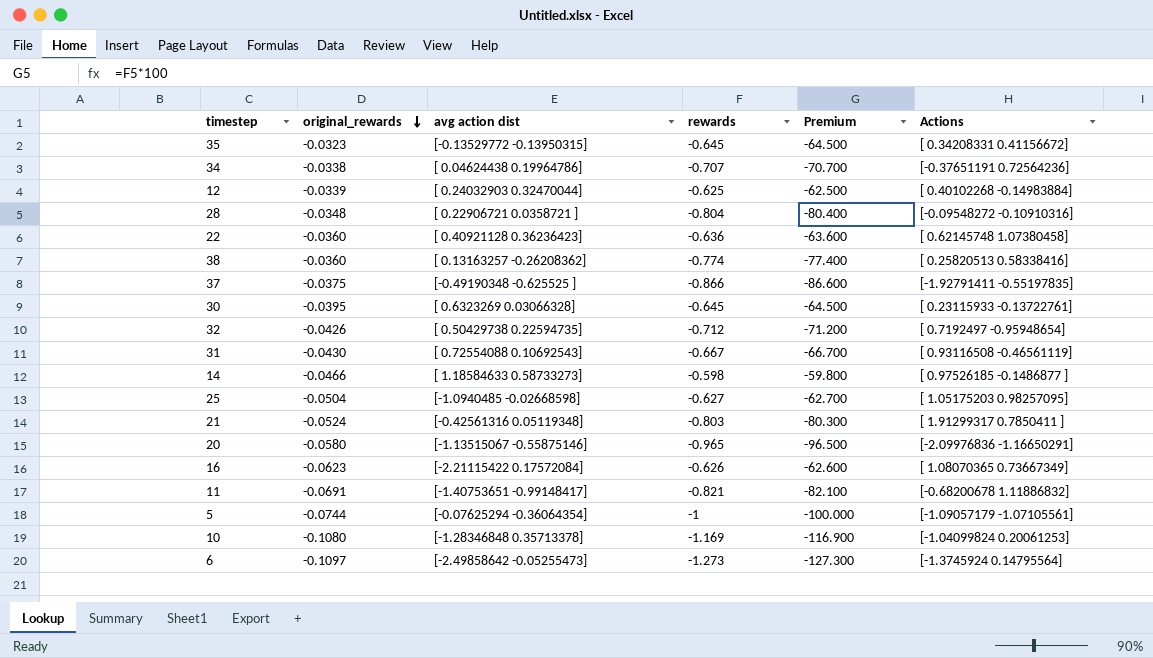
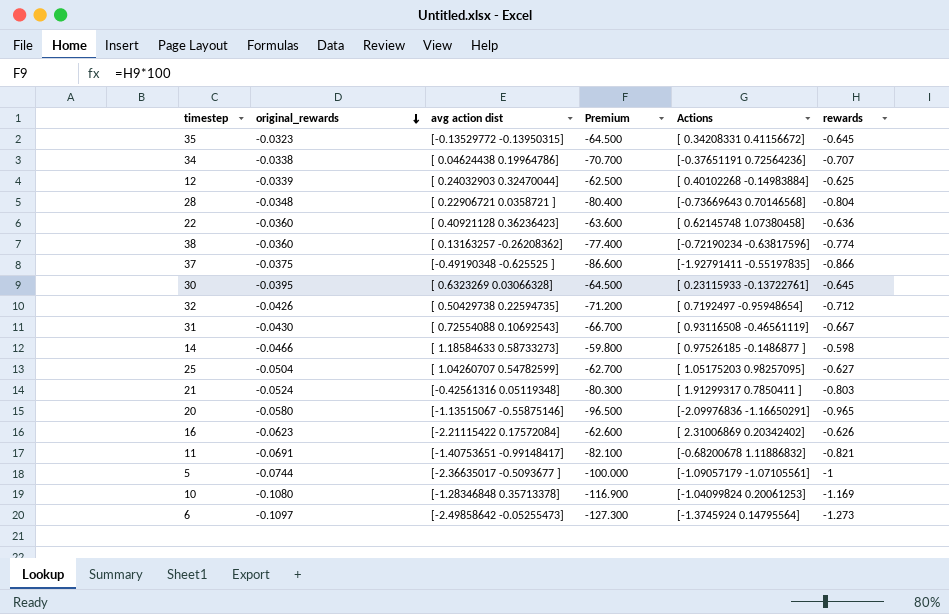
column rewards | position: 4 -> 6
28 | Actions: [-0.09548272 -0.10910316] -> [-0.73669643 0.70146568]
38 | Actions: [ 0.25820513 0.58338416] -> [-0.72190234 -0.63817596]
25 | avg action dist: [-1.0940485 -0.02668598] -> [ 1.04260707 0.54782599]
16 | Actions: [ 1.08070365 0.73667349] -> [ 2.31006869 0.20342402]
5 | avg action dist: [-0.07625294 -0.36064354] -> [-2.36635017 -0.5093677 ]

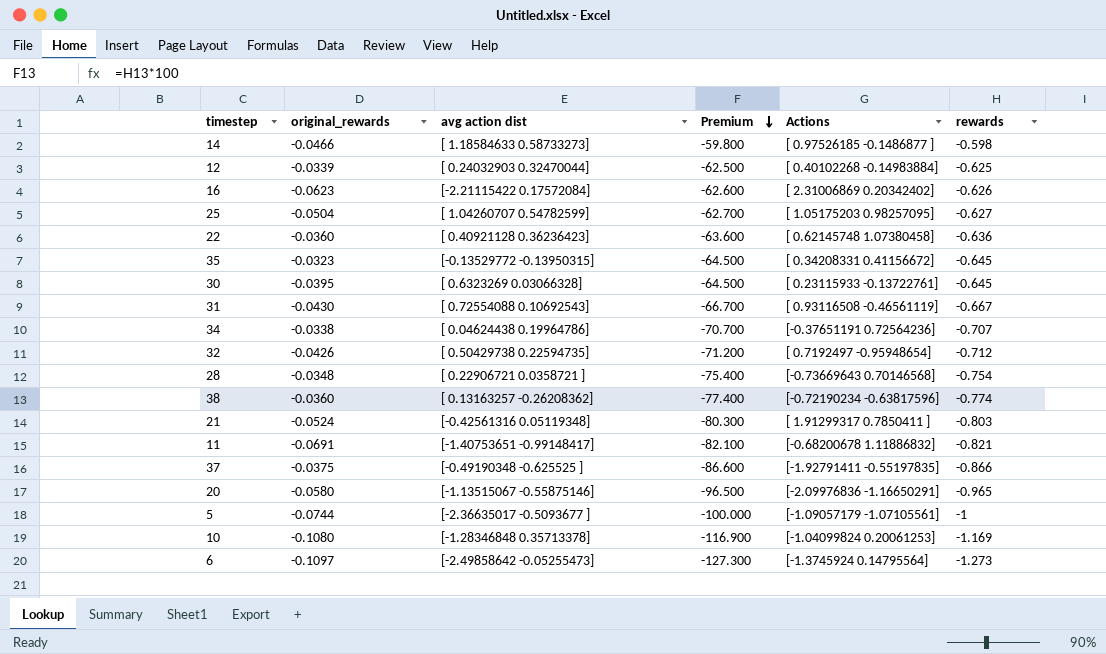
row order: original_rewards descending -> Premium descending
28 | Premium: -80.400 -> -75.400
28 | rewards: -0.804 -> -0.754

